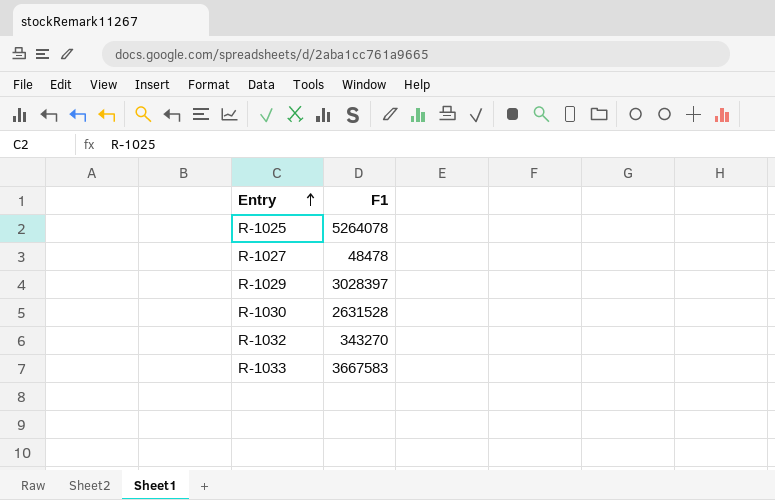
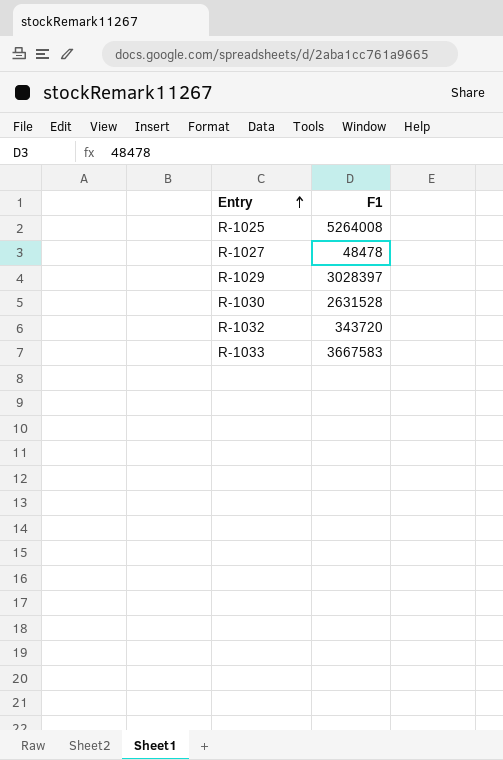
R-1025 | F1: 5264078 -> 5264008
R-1032 | F1: 343270 -> 343720

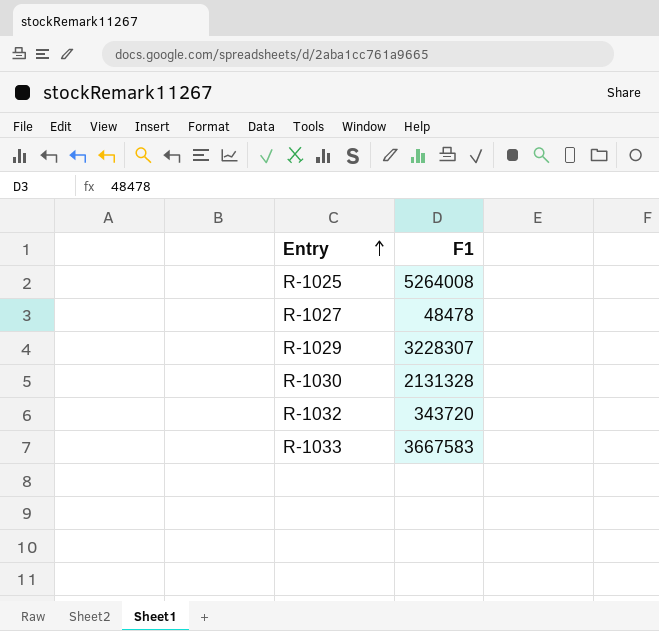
R-1029 | F1: 3028397 -> 3228307
R-1030 | F1: 2631528 -> 2131328

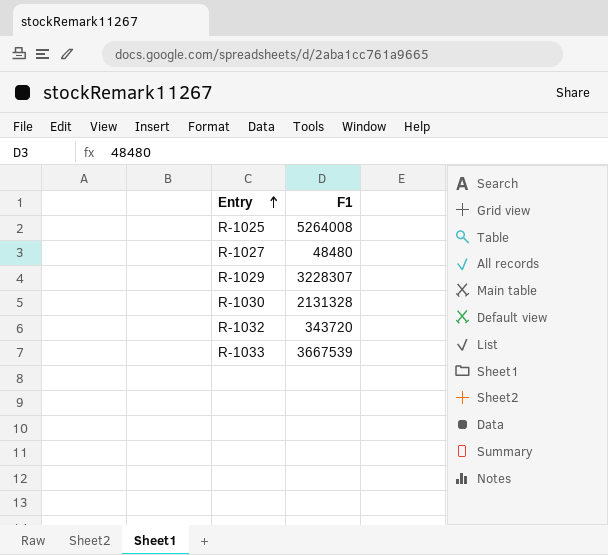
R-1027 | F1: 48478 -> 48480
R-1033 | F1: 3667583 -> 3667539

